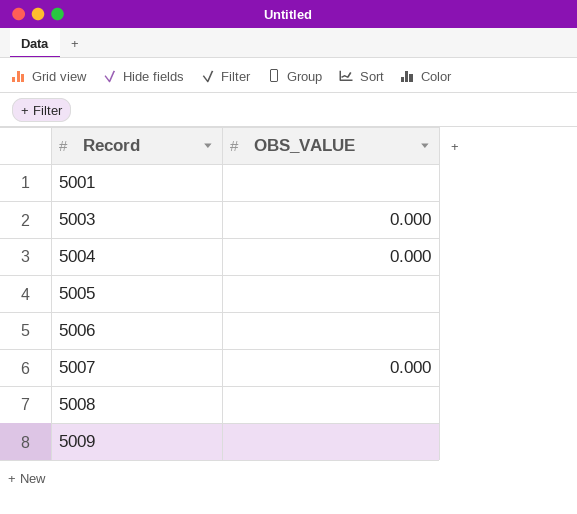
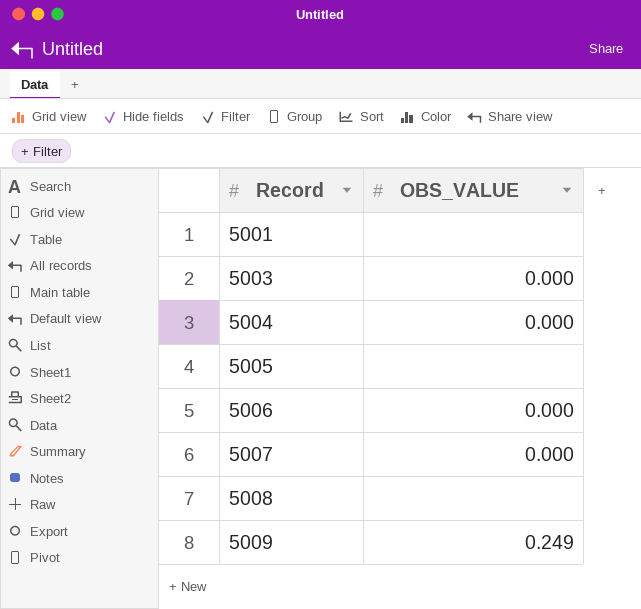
5006 | OBS_VALUE: none -> 0.000
5009 | OBS_VALUE: none -> 0.249

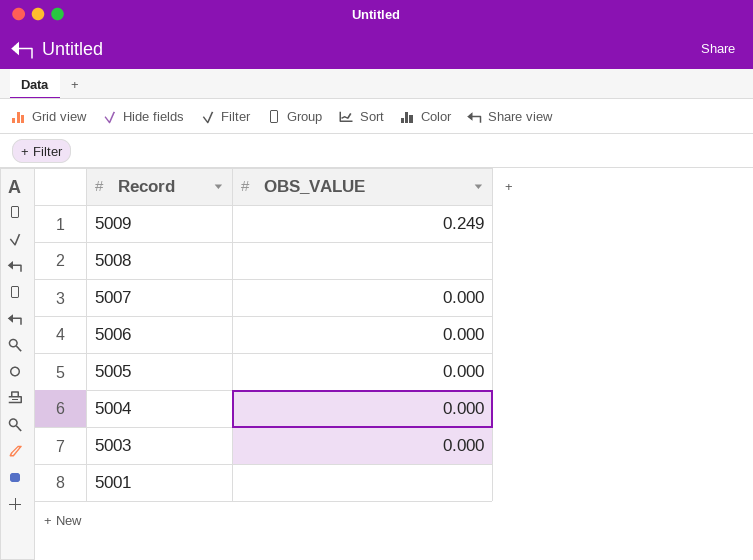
row order: Record ascending -> Record descending
5005 | OBS_VALUE: none -> 0.000

